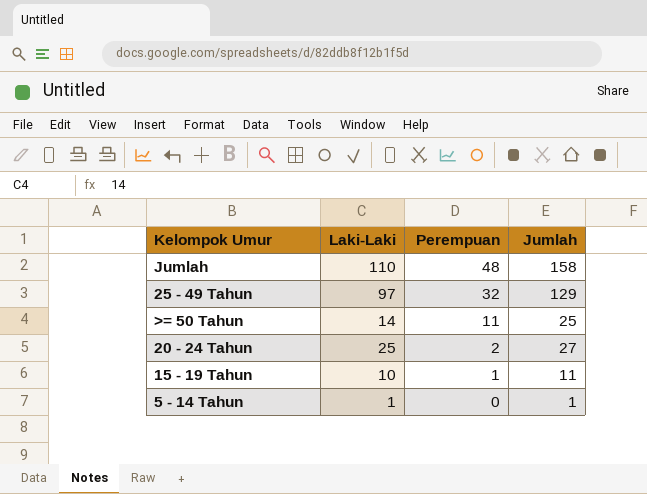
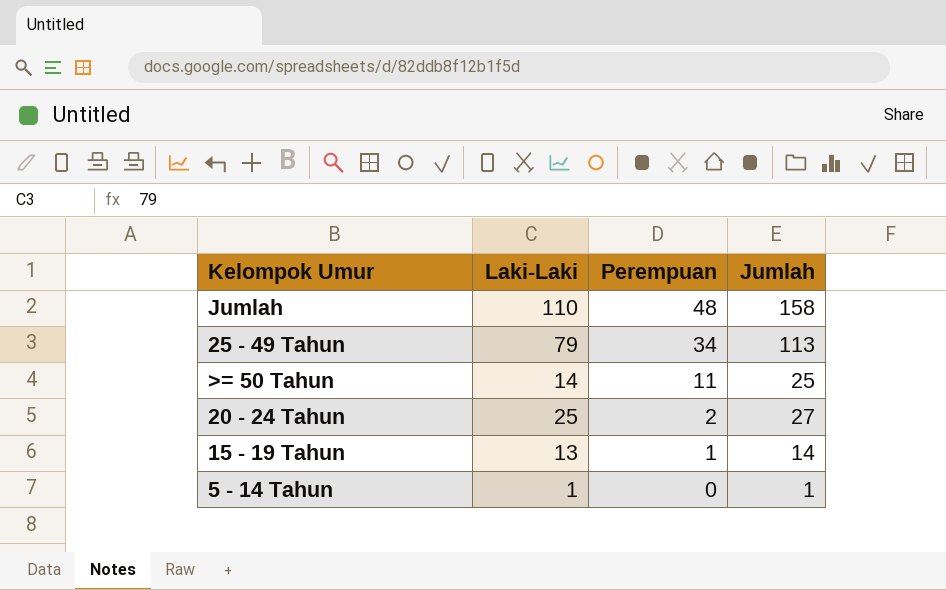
25 - 49 Tahun | Laki-Laki: 97 -> 79
25 - 49 Tahun | Perempuan: 32 -> 34
25 - 49 Tahun | Jumlah: 129 -> 113
15 - 19 Tahun | Laki-Laki: 10 -> 13
15 - 19 Tahun | Jumlah: 11 -> 14

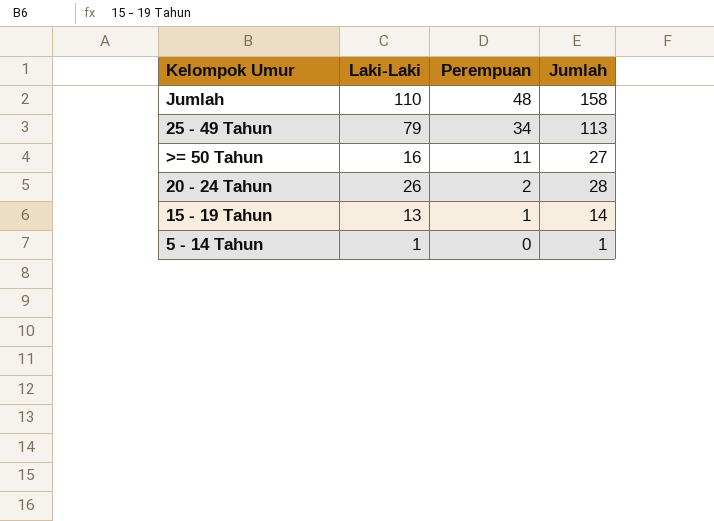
>= 50 Tahun | Laki-Laki: 14 -> 16
>= 50 Tahun | Jumlah: 25 -> 27
20 - 24 Tahun | Laki-Laki: 25 -> 26
20 - 24 Tahun | Jumlah: 27 -> 28

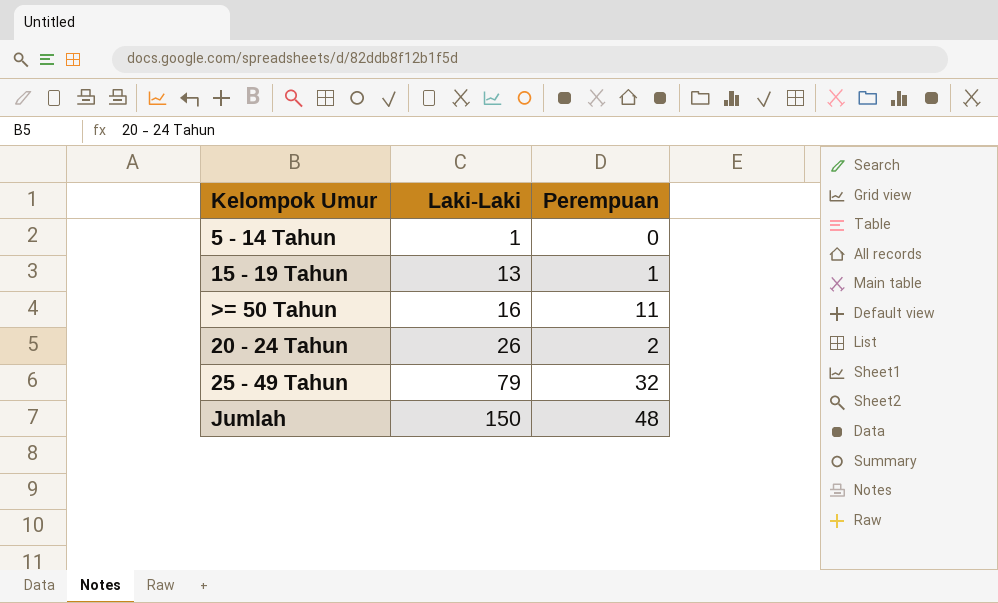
row order: Perempuan descending -> Laki-Laki ascending
column Jumlah | formula: [Laki-Laki] + [Perempuan] -> none
25 - 49 Tahun | Perempuan: 34 -> 32
Jumlah | Laki-Laki: 110 -> 150

